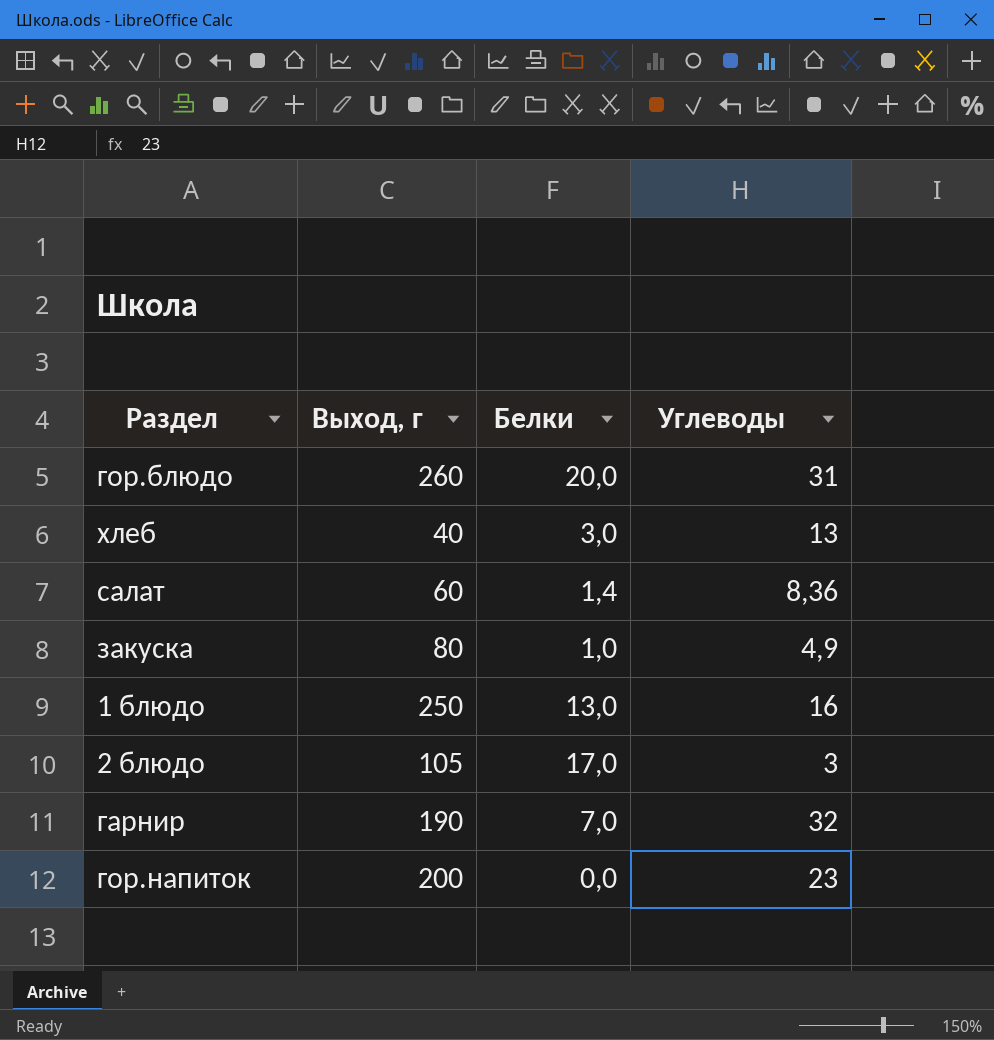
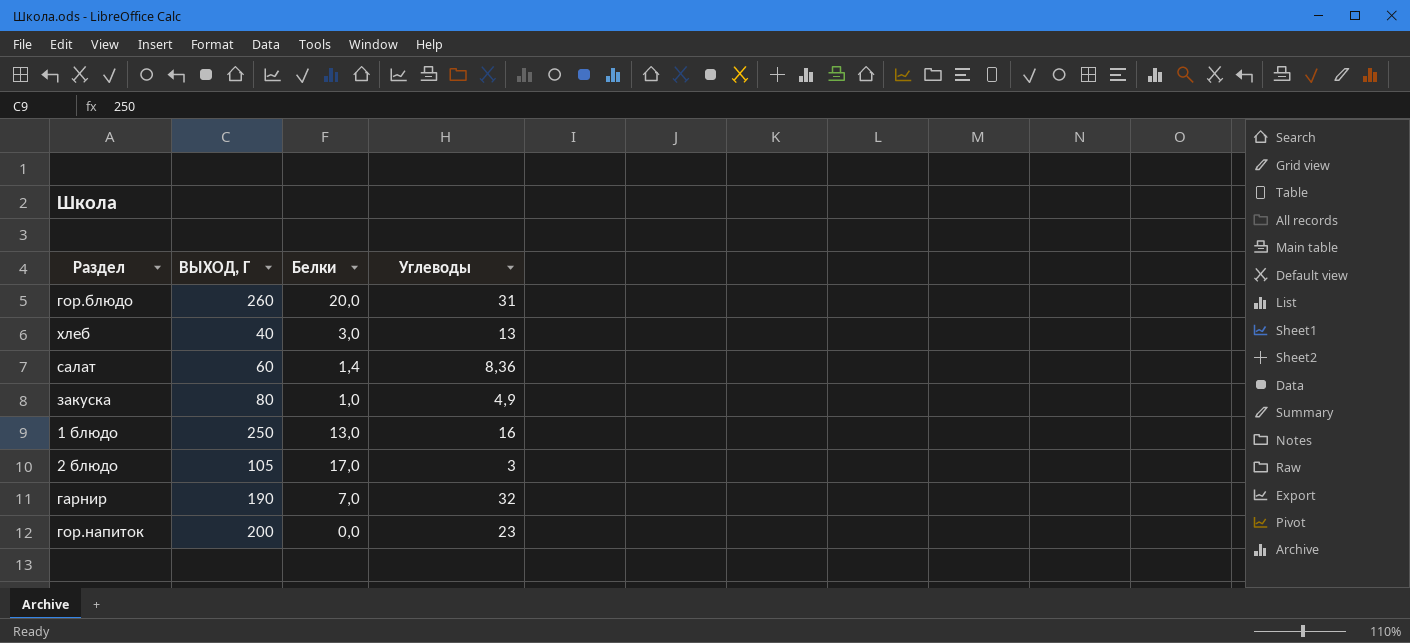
column name: Выход, г -> ВЫХОД, Г

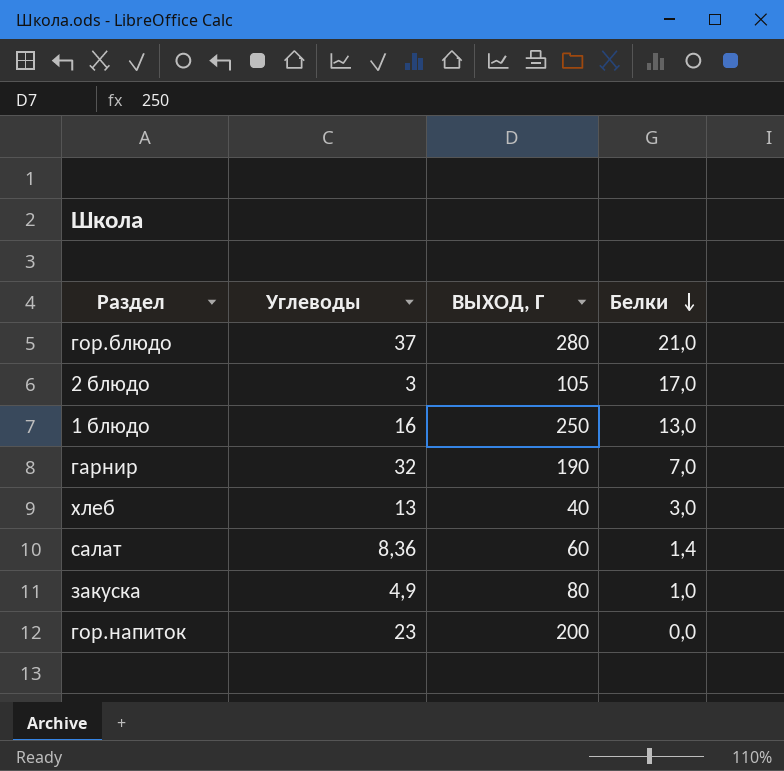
row order: none -> Белки descending
column Углеводы | position: 4 -> 2
гор.блюдо | Углеводы: 31 -> 37
гор.блюдо | ВЫХОД, Г: 260 -> 280
гор.блюдо | Белки: 20,0 -> 21,0

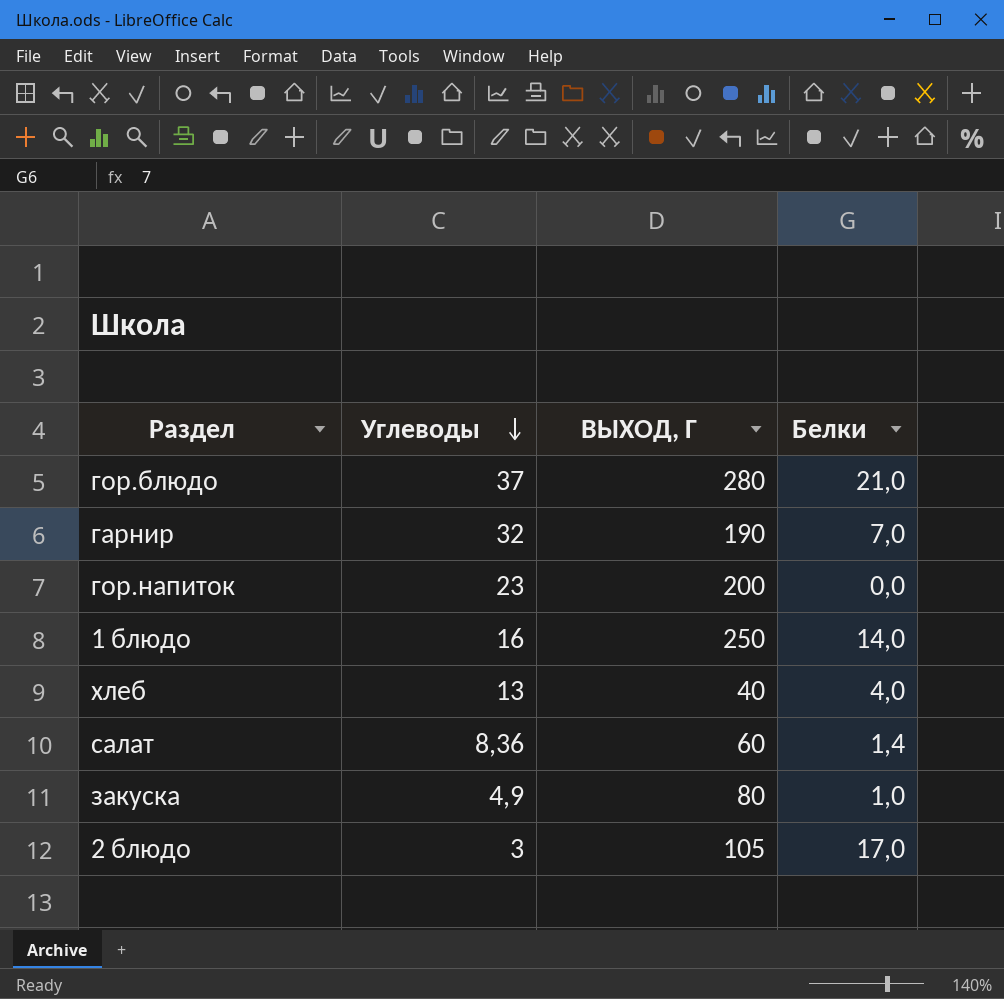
row order: Белки descending -> Углеводы descending
1 блюдо | Белки: 13,0 -> 14,0
хлеб | Белки: 3,0 -> 4,0

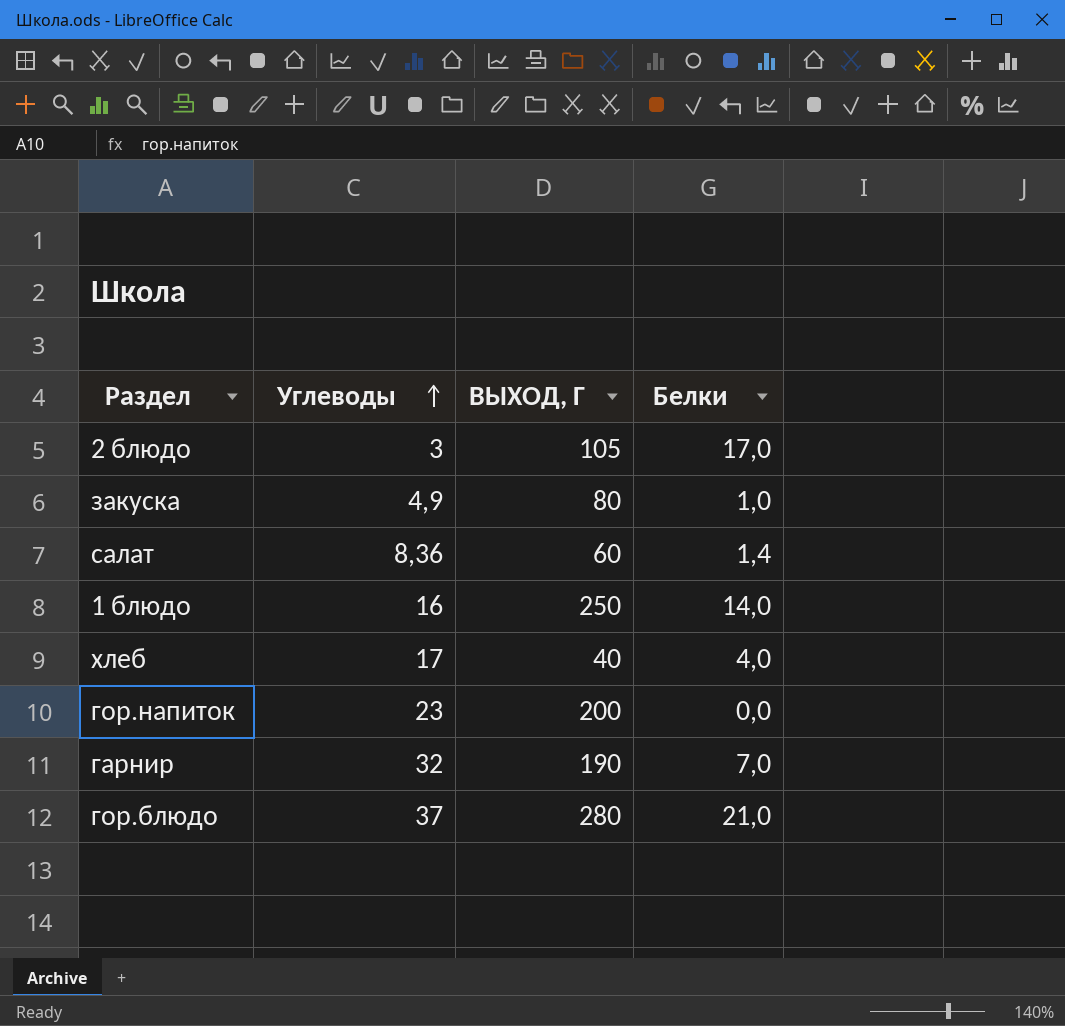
row order: Углеводы descending -> Углеводы ascending
хлеб | Углеводы: 13 -> 17

